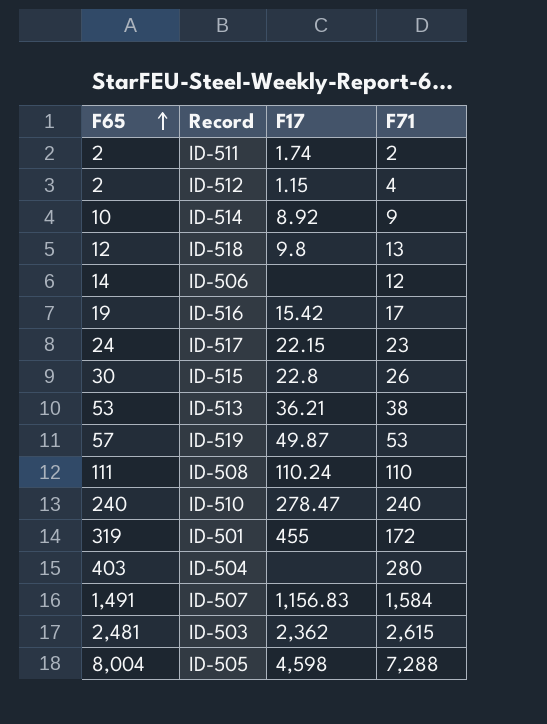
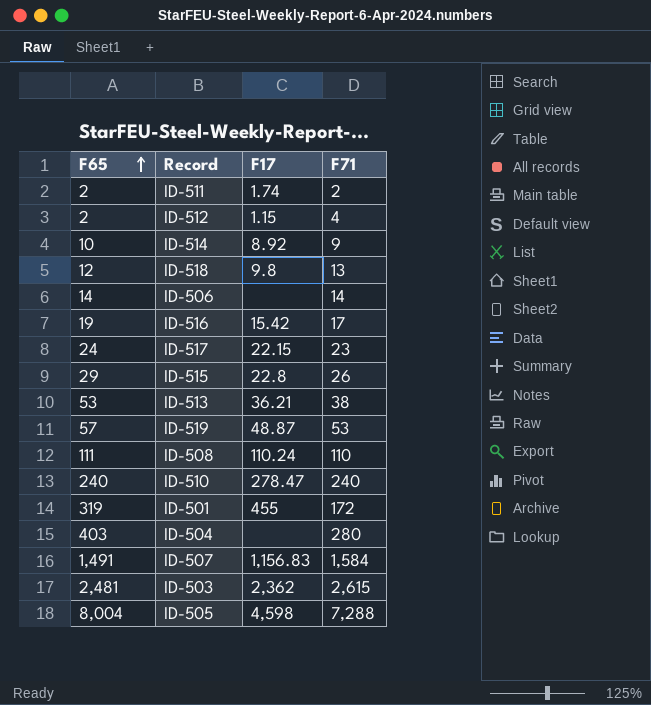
ID-506 | F71: 12 -> 14
ID-515 | F65: 30 -> 29
ID-519 | F17: 49.87 -> 48.87

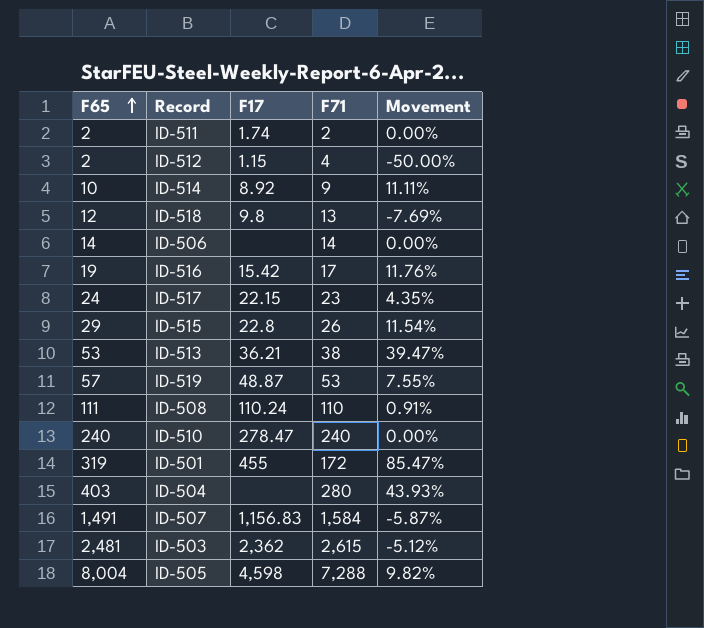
column Movement | formula: none -> ([F65] - [F71]) / [F71]

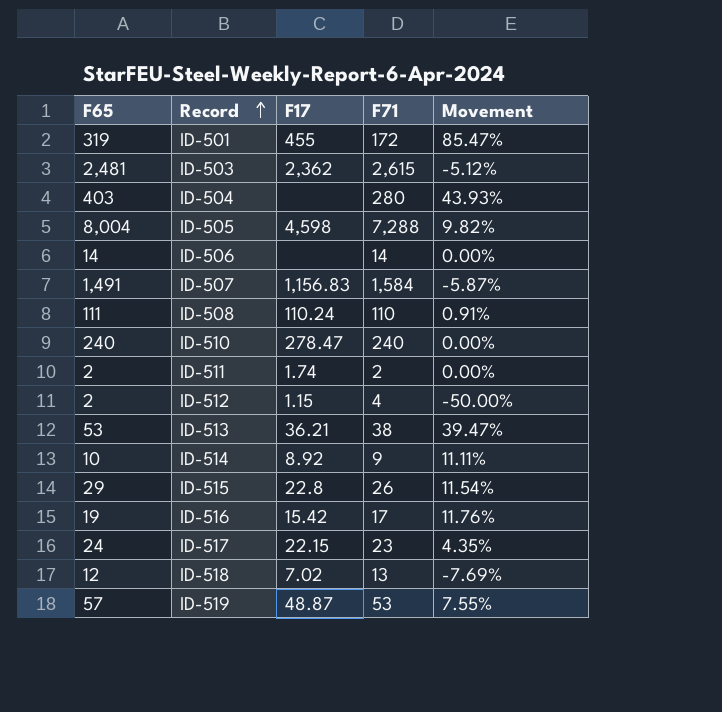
row order: F65 ascending -> Record ascending
ID-518 | F17: 9.8 -> 7.02

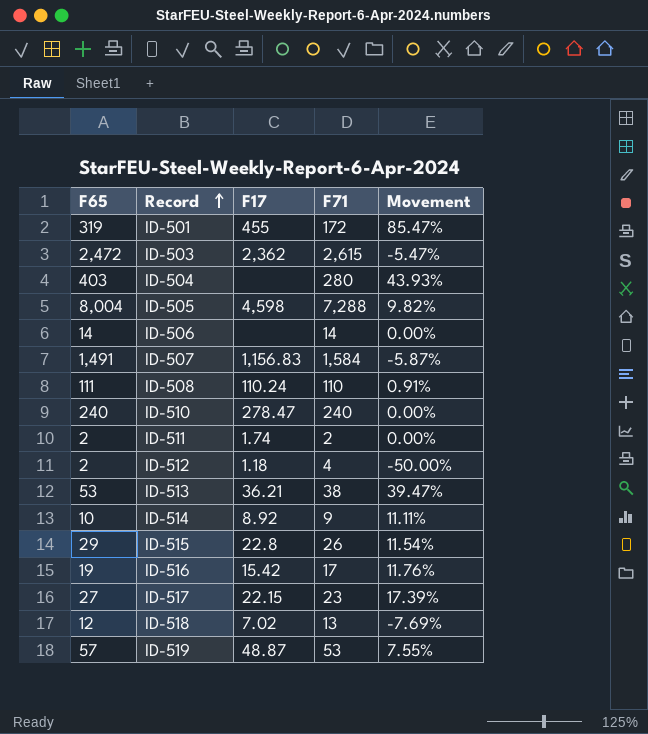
ID-503 | F65: 2,481 -> 2,472
ID-503 | Movement: -5.12% -> -5.47%
ID-512 | F17: 1.15 -> 1.18
ID-517 | F65: 24 -> 27
ID-517 | Movement: 4.35% -> 17.39%

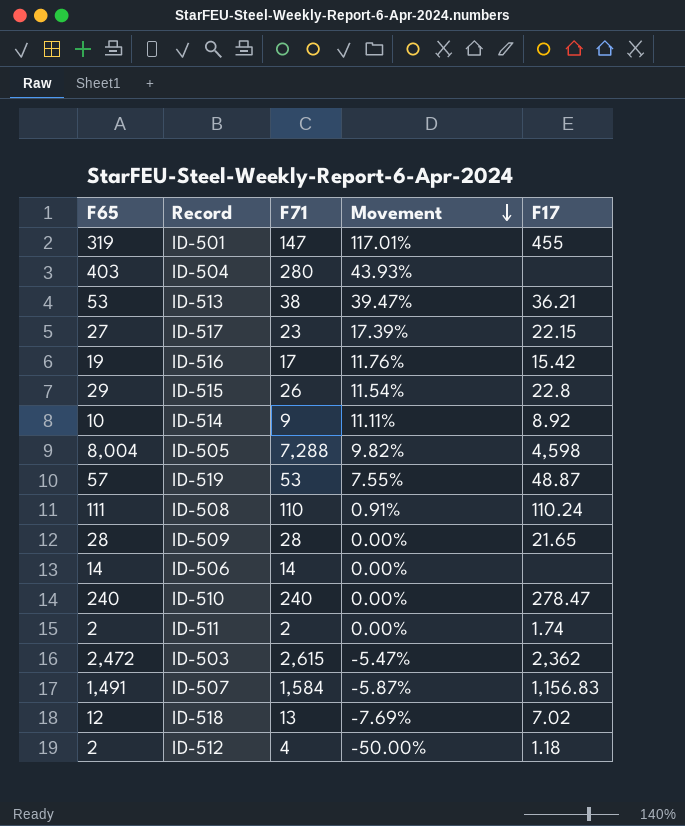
row order: Record ascending -> Movement descending
column F17 | position: 3 -> 5
ID-501 | F71: 172 -> 147
ID-501 | Movement: 85.47% -> 117.01%
row ID-509: none -> 28 | 28 | 0.00% | 21.65

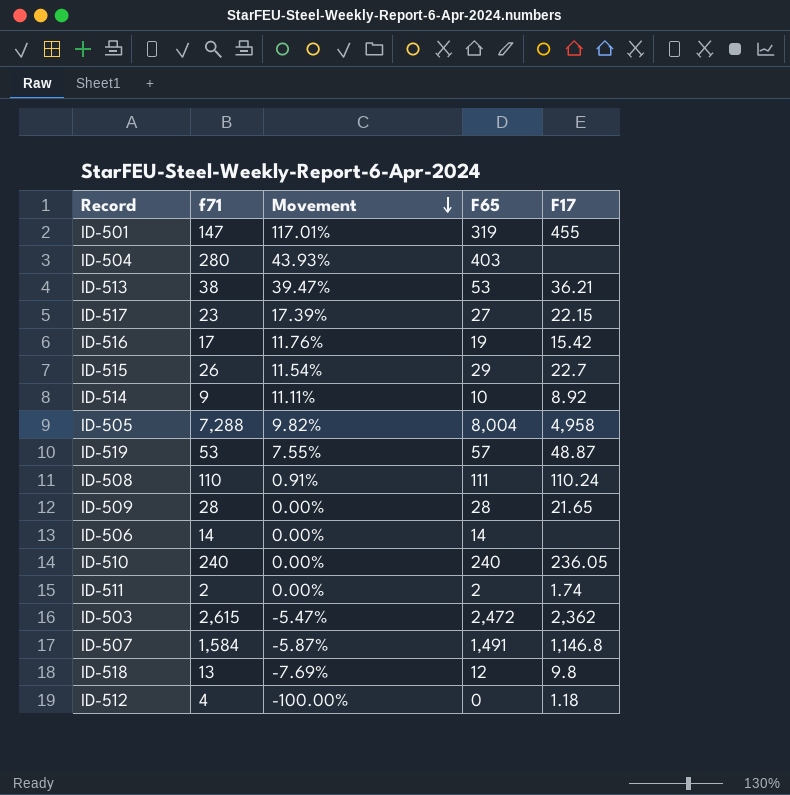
column name: F71 -> f71
column F65 | position: 1 -> 4
ID-515 | F17: 22.8 -> 22.7
ID-505 | F17: 4,598 -> 4,958
ID-510 | F17: 278.47 -> 236.05
ID-507 | F17: 1,156.83 -> 1,146.8
ID-518 | F17: 7.02 -> 9.8
ID-512 | Movement: -50.00% -> -100.00%
ID-512 | F65: 2 -> 0

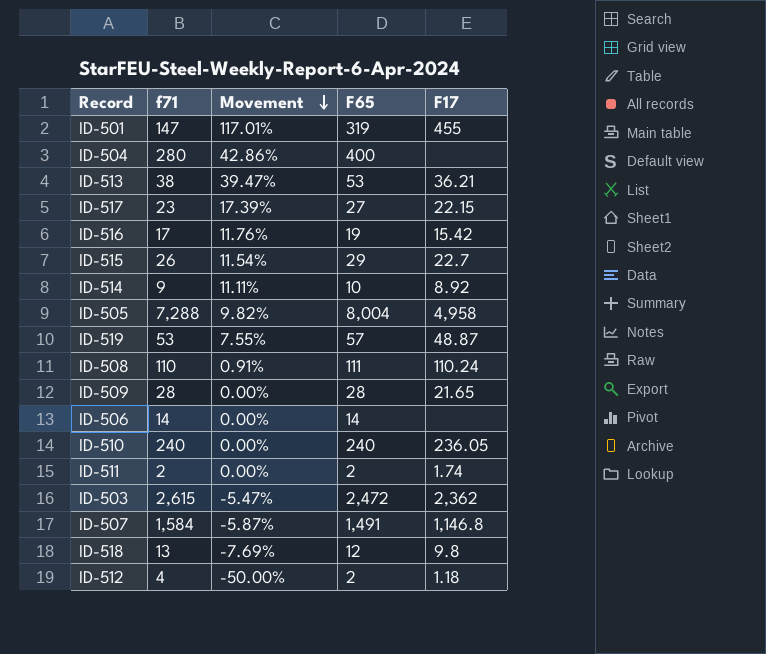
ID-504 | Movement: 43.93% -> 42.86%
ID-504 | F65: 403 -> 400
ID-512 | Movement: -100.00% -> -50.00%
ID-512 | F65: 0 -> 2

